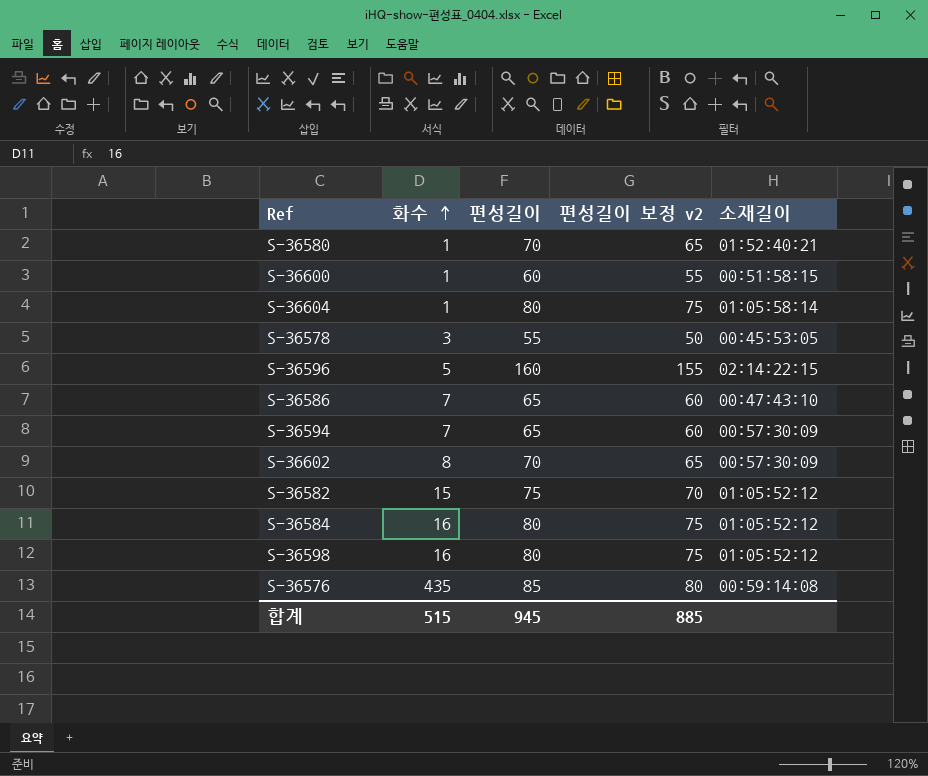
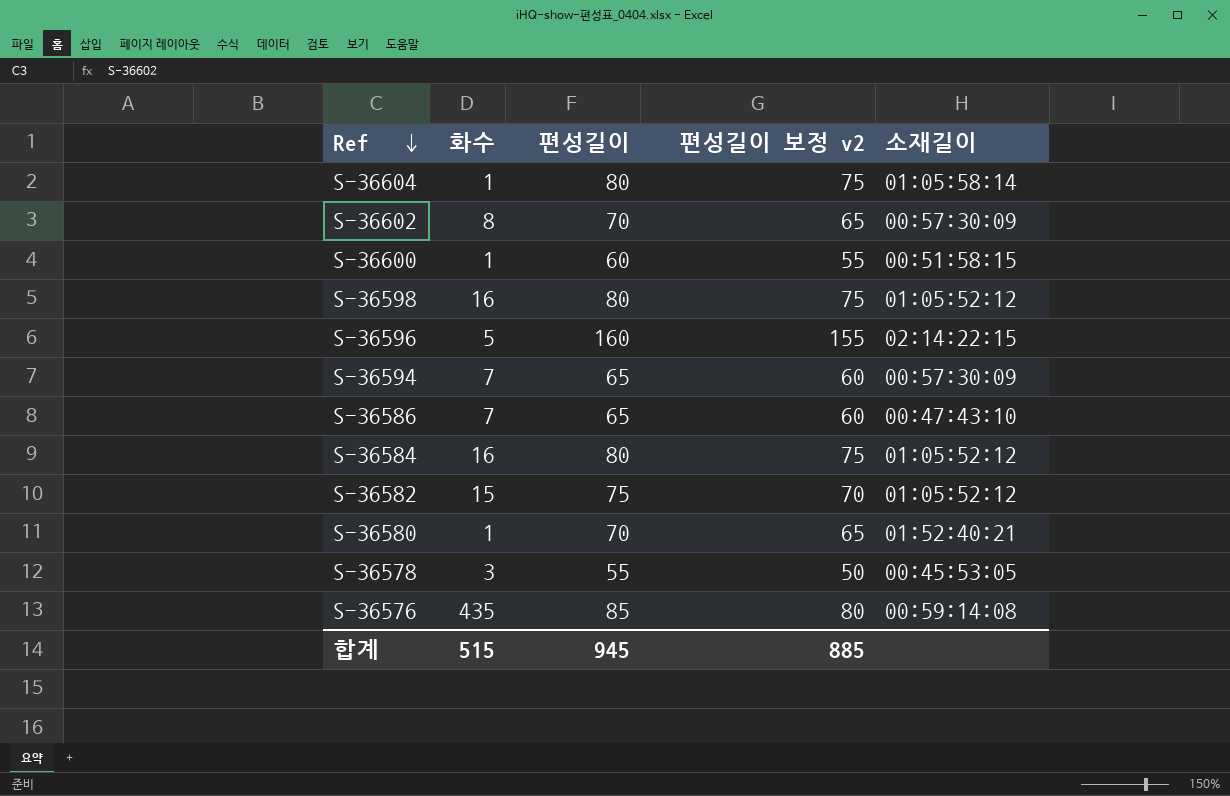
row order: 화수 ascending -> Ref descending

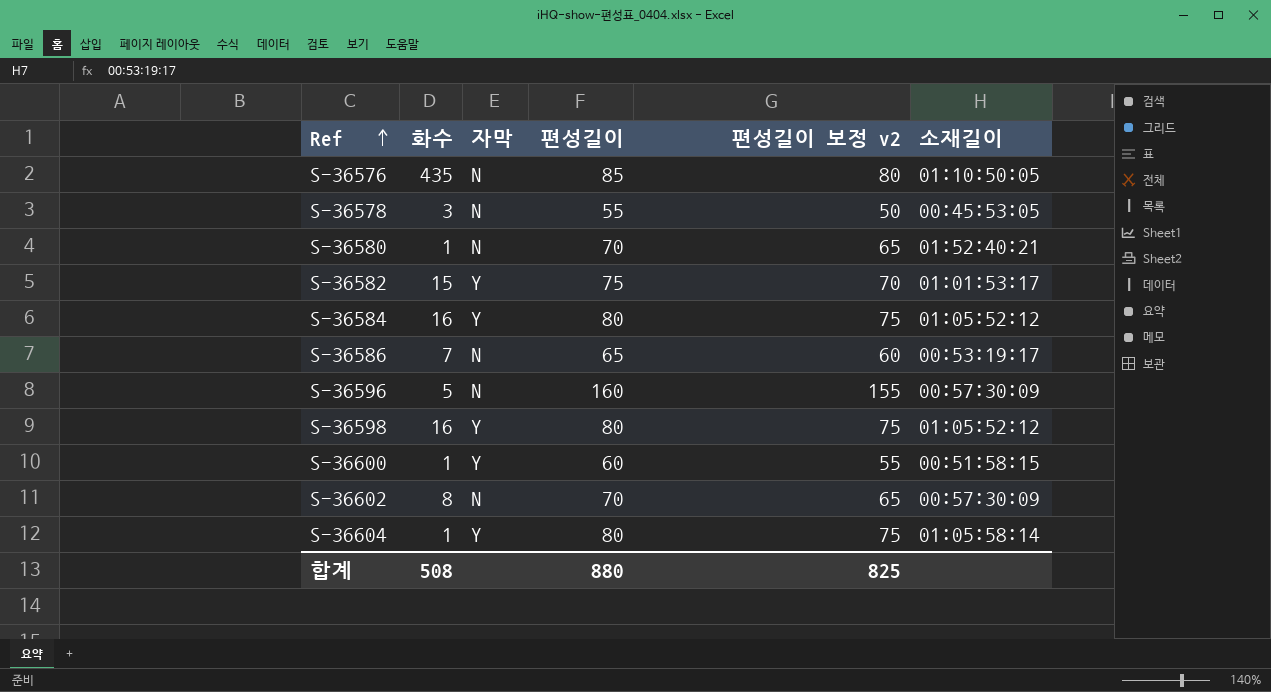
row order: Ref descending -> Ref ascending
column 자막 | position: none -> 3
row S-36594: 7 | 65 | 60 | 00:57:30:09 -> none
S-36576 | 소재길이: 00:59:14:08 -> 01:10:50:05
S-36582 | 소재길이: 01:05:52:12 -> 01:01:53:17
S-36586 | 소재길이: 00:47:43:10 -> 00:53:19:17
S-36596 | 소재길이: 02:14:22:15 -> 00:57:30:09
합계 | 화수: 515 -> 508
합계 | 편성길이: 945 -> 880
합계 | 편성길이 보정 v2: 885 -> 825

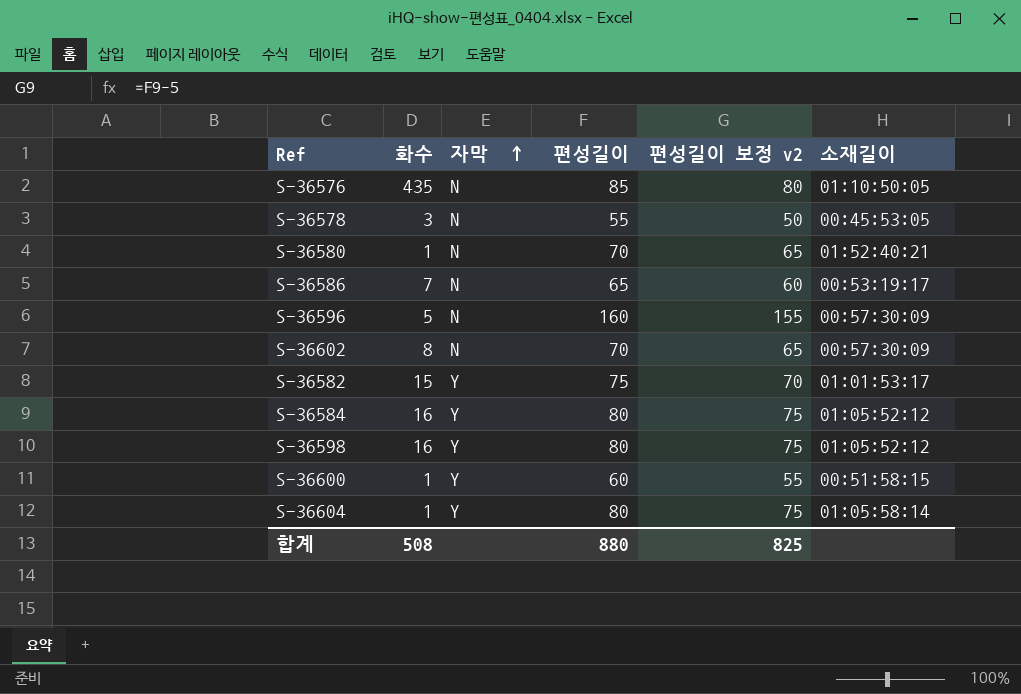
row order: Ref ascending -> 자막 ascending

